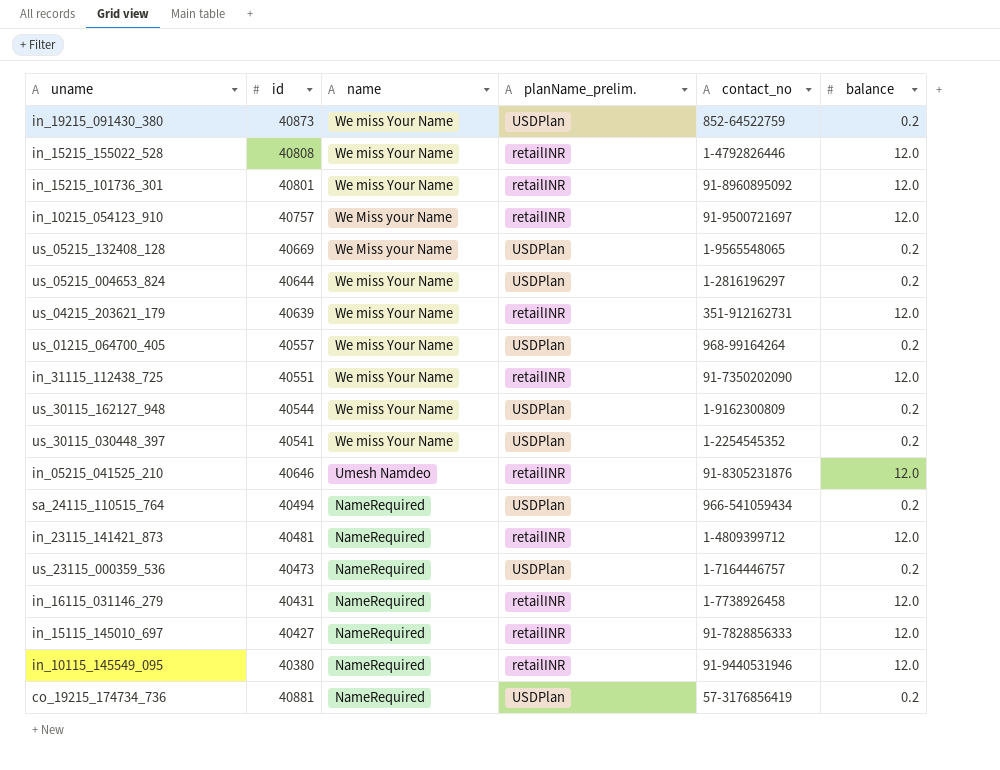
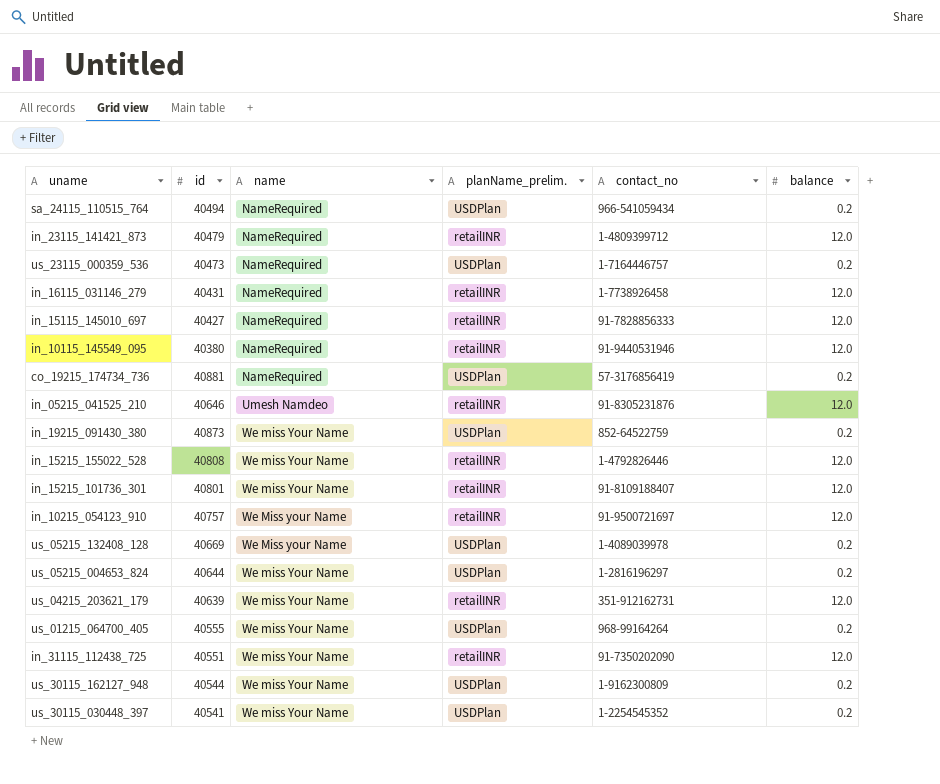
row order: name descending -> name ascending
in_23115_141421_873 | id: 40481 -> 40479
in_15215_101736_301 | contact_no: 91-8960895092 -> 91-8109188407
us_05215_132408_128 | contact_no: 1-9565548065 -> 1-4089039978
us_01215_064700_405 | id: 40557 -> 40555

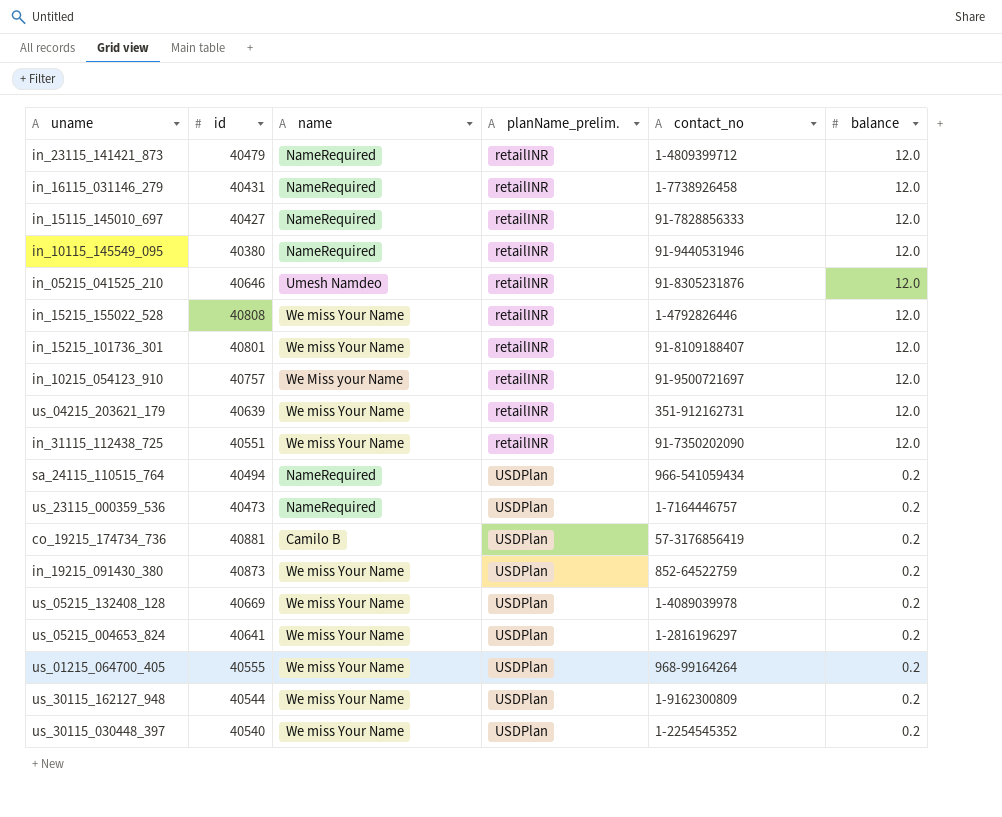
row order: name ascending -> planName_prelim. ascending
co_19215_174734_736 | name: NameRequired -> Camilo B
us_05215_132408_128 | name: We Miss your Name -> We miss Your Name
us_05215_004653_824 | id: 40644 -> 40641
us_30115_030448_397 | id: 40541 -> 40540

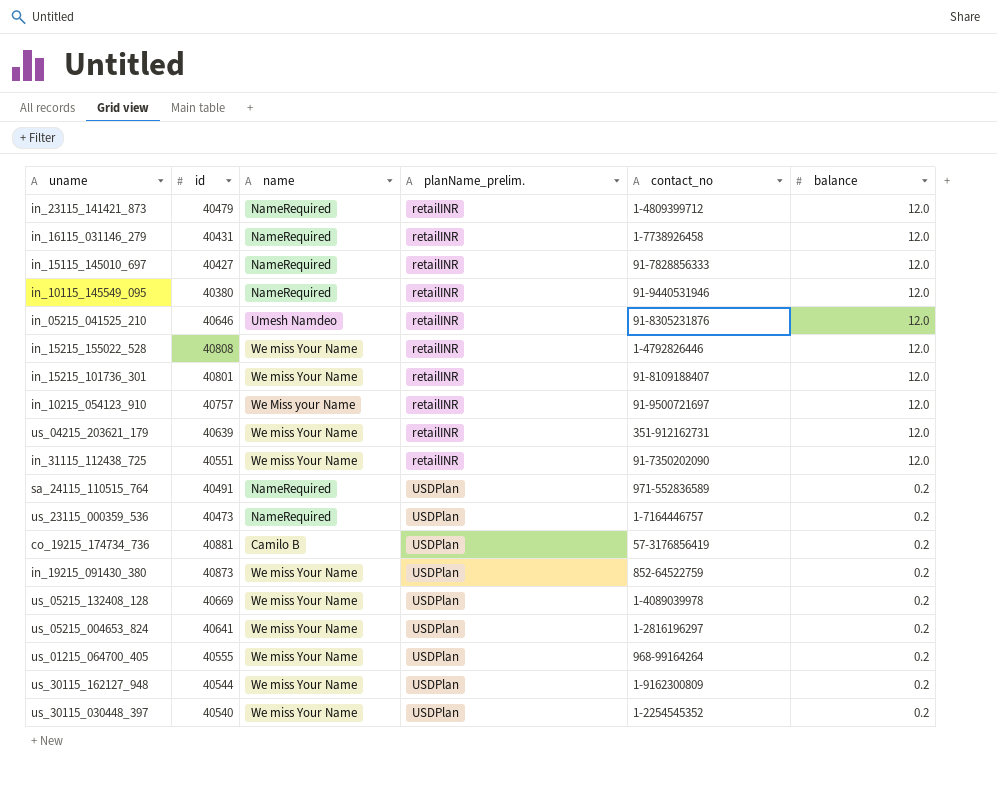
sa_24115_110515_764 | id: 40494 -> 40491
sa_24115_110515_764 | contact_no: 966-541059434 -> 971-552836589

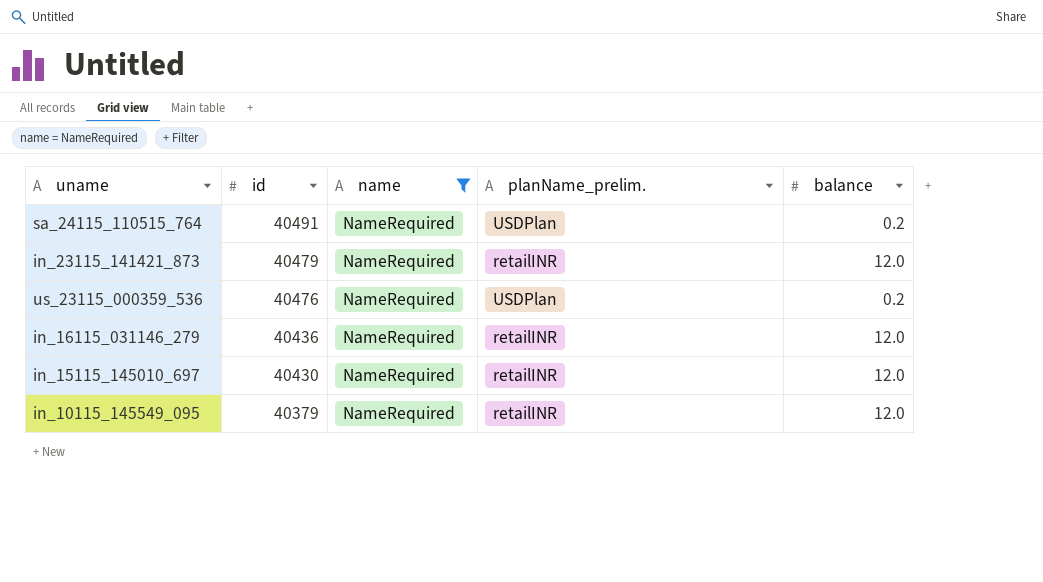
filter: none -> name = NameRequired
row order: planName_prelim. ascending -> id descending
column contact_no | position: 5 -> none
us_23115_000359_536 | id: 40473 -> 40476
in_16115_031146_279 | id: 40431 -> 40436
in_15115_145010_697 | id: 40427 -> 40430
in_10115_145549_095 | id: 40380 -> 40379

